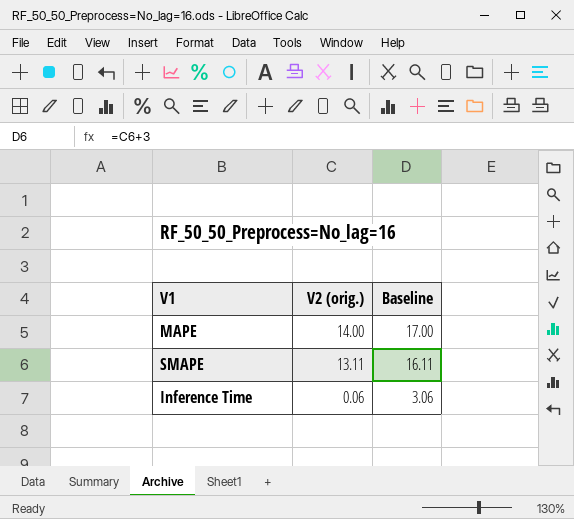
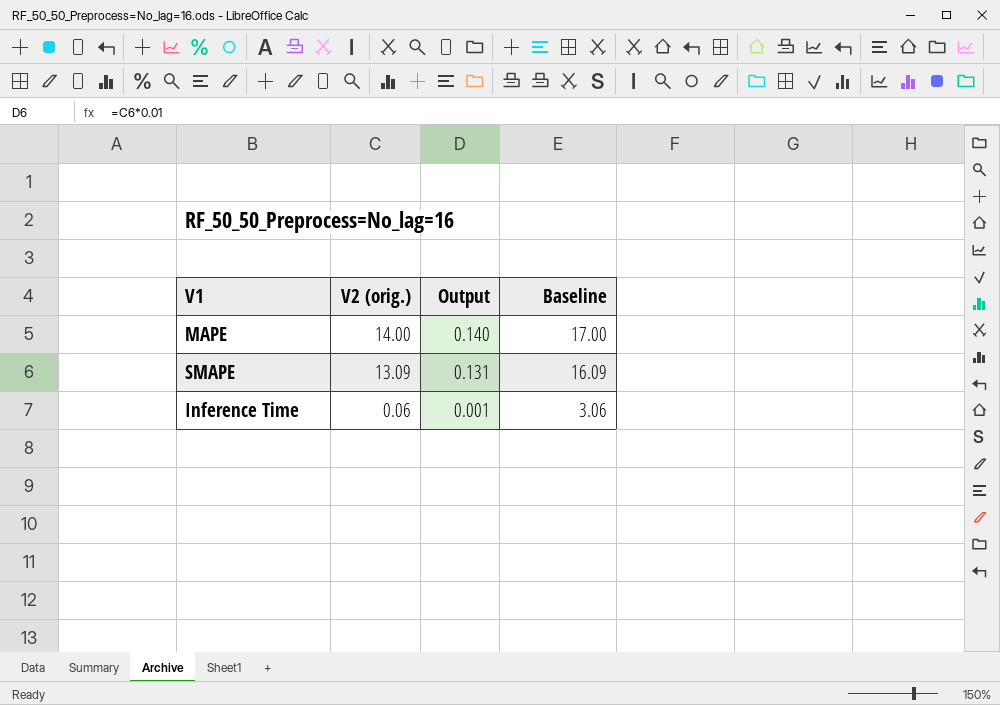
column Output | formula: none -> [V2 (orig.)] * 0.01
SMAPE | V2 (orig.): 13.11 -> 13.09
SMAPE | Baseline: 16.11 -> 16.09

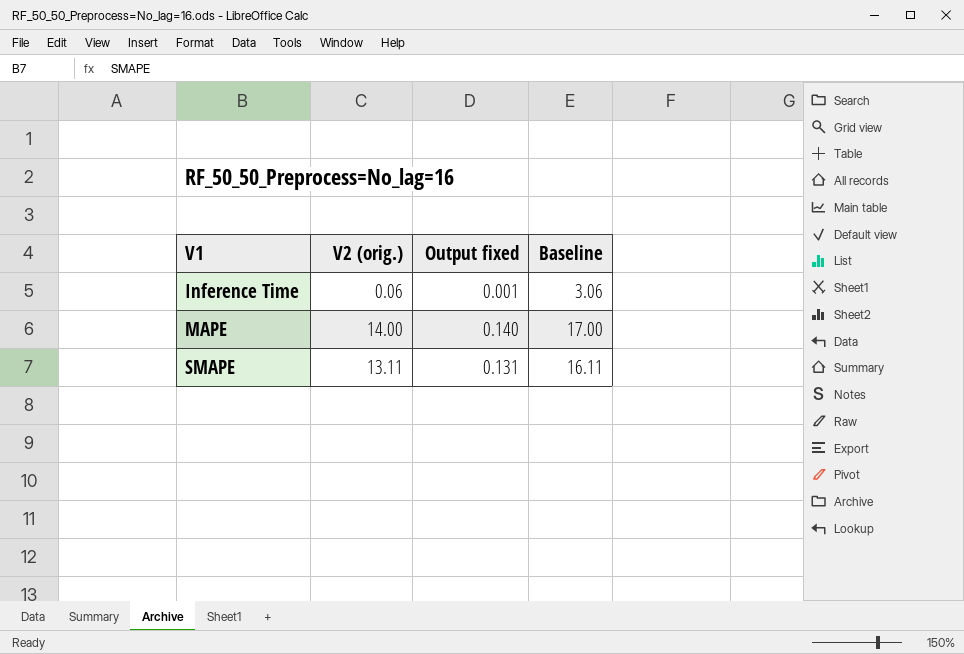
row order: V2 (orig.) descending -> V1 ascending
column name: Output -> Output fixed
SMAPE | V2 (orig.): 13.09 -> 13.11
SMAPE | Baseline: 16.09 -> 16.11

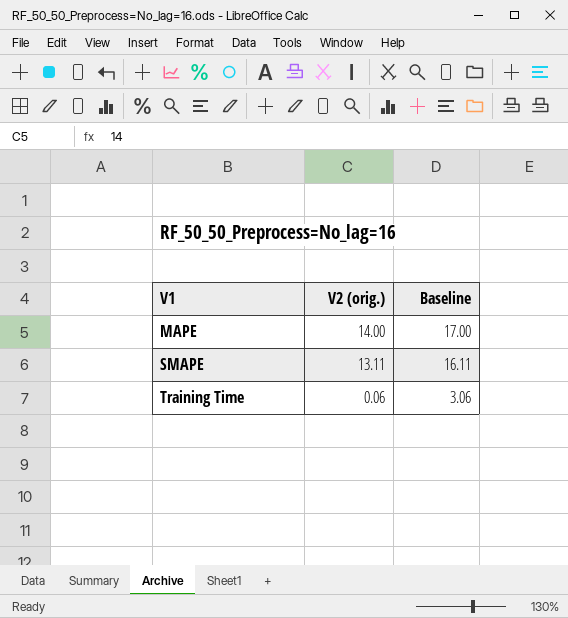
column Output fixed | formula: [V2 (orig.)] * 0.01 -> none
row Inference Time: 0.06 | 0.001 | 3.06 -> none
row Training Time: none -> 0.06 | 3.06

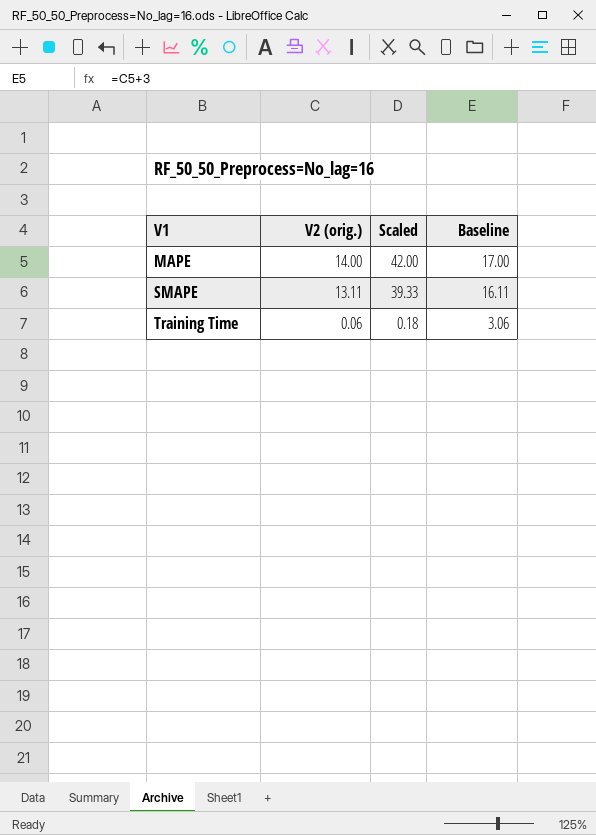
column Scaled | formula: none -> [V2 (orig.)] * 3

